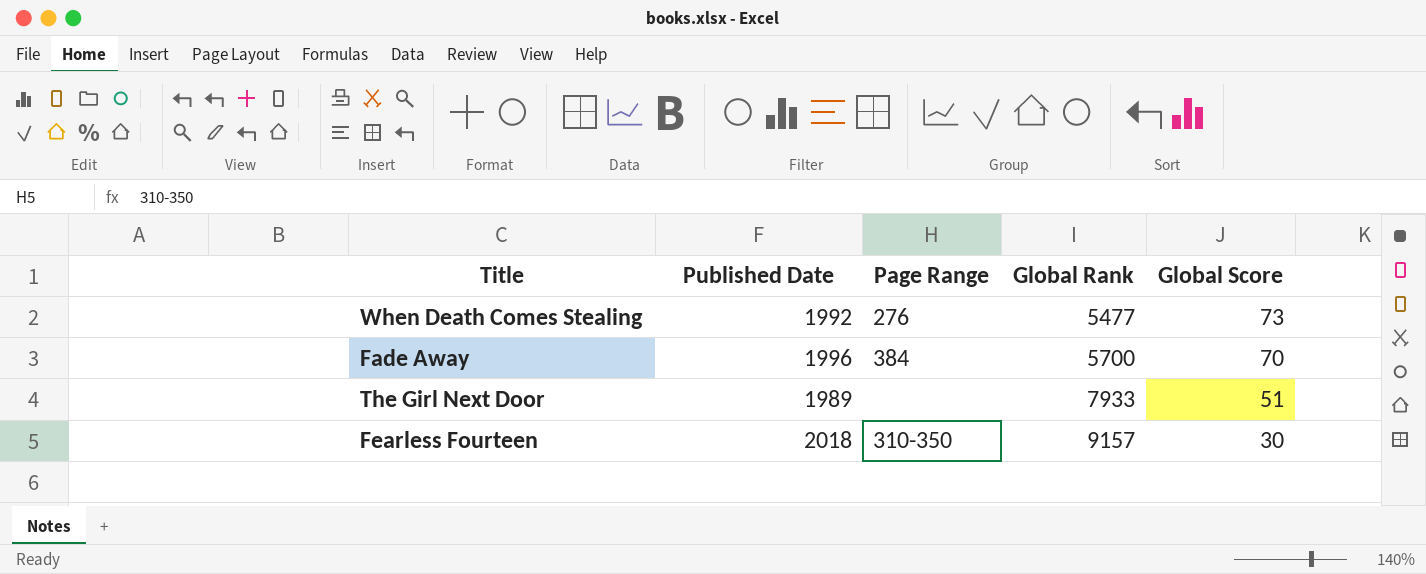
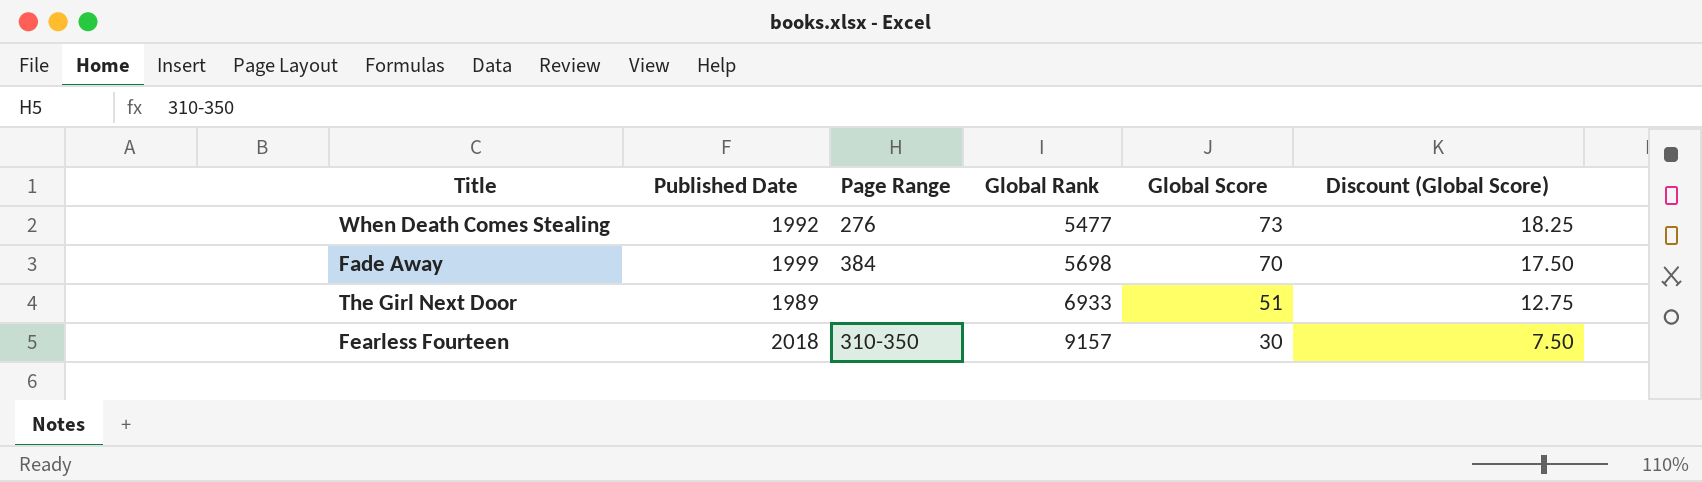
column Discount (Global Score) | formula: none -> [Global Score] * 0.25
Fade Away | Published Date: 1996 -> 1999
Fade Away | Global Rank: 5700 -> 5698
The Girl Next Door | Global Rank: 7933 -> 6933

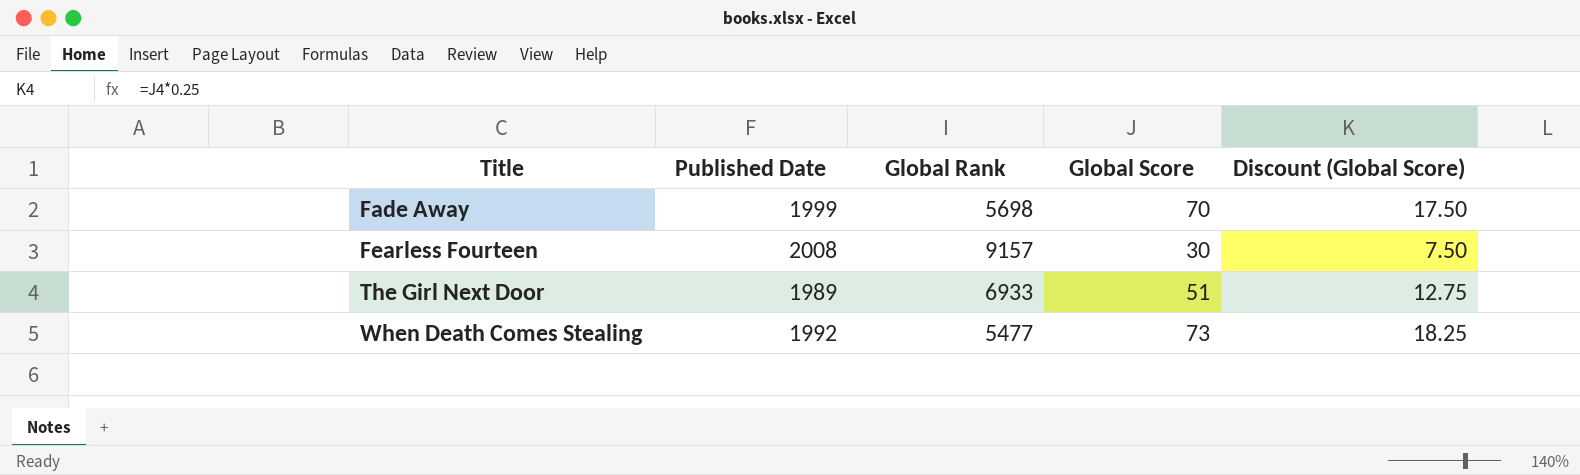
row order: Global Rank ascending -> Title ascending
column Page Range | position: 3 -> none
Fearless Fourteen | Published Date: 2018 -> 2008

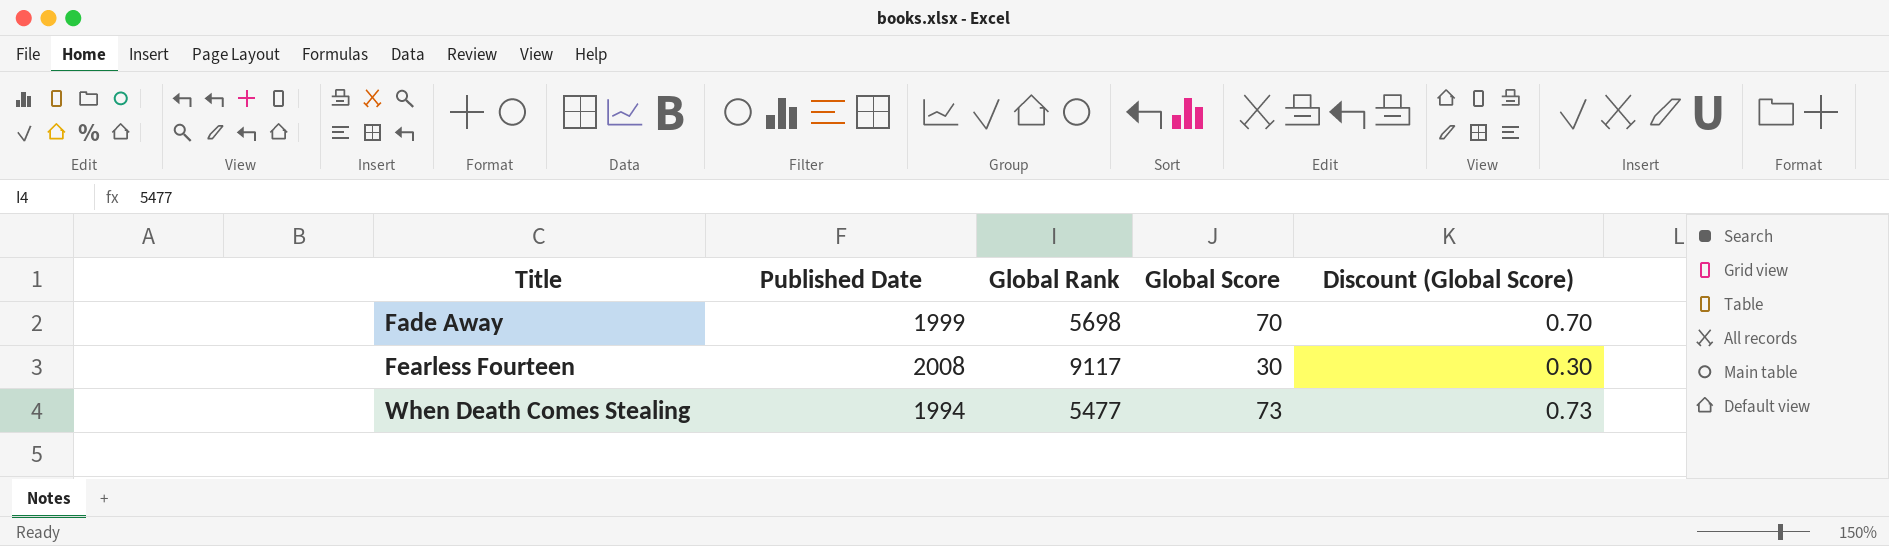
column Discount (Global Score) | formula: [Global Score] * 0.25 -> [Global Score] * 0.01
row The Girl Next Door: 1989 | 6933 | 51 | 12.75 -> none
Fearless Fourteen | Global Rank: 9157 -> 9117
When Death Comes Stealing | Published Date: 1992 -> 1994

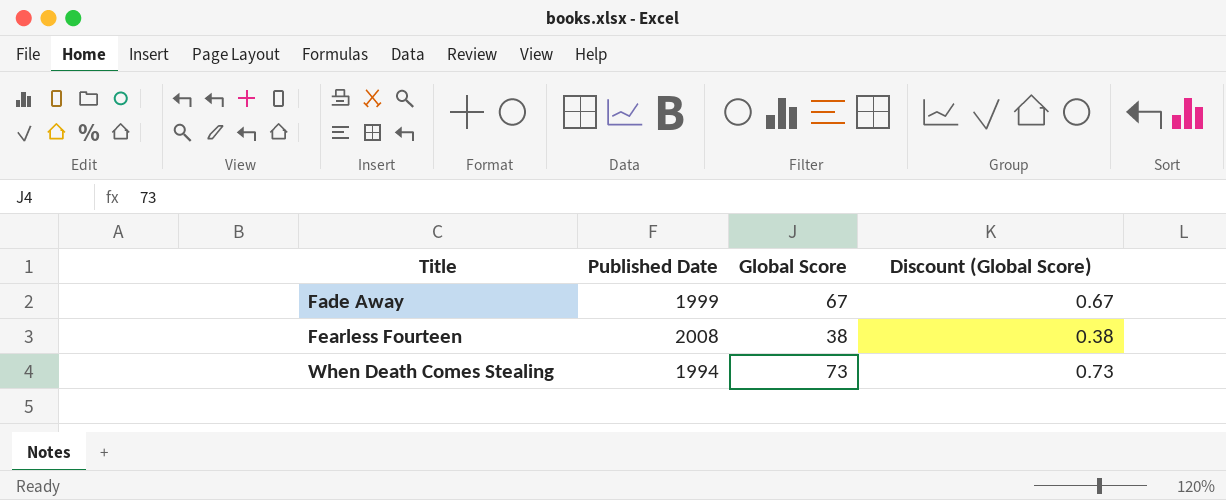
column Global Rank | position: 3 -> none
Fade Away | Global Score: 70 -> 67
Fade Away | Discount (Global Score): 0.70 -> 0.67
Fearless Fourteen | Global Score: 30 -> 38
Fearless Fourteen | Discount (Global Score): 0.30 -> 0.38

